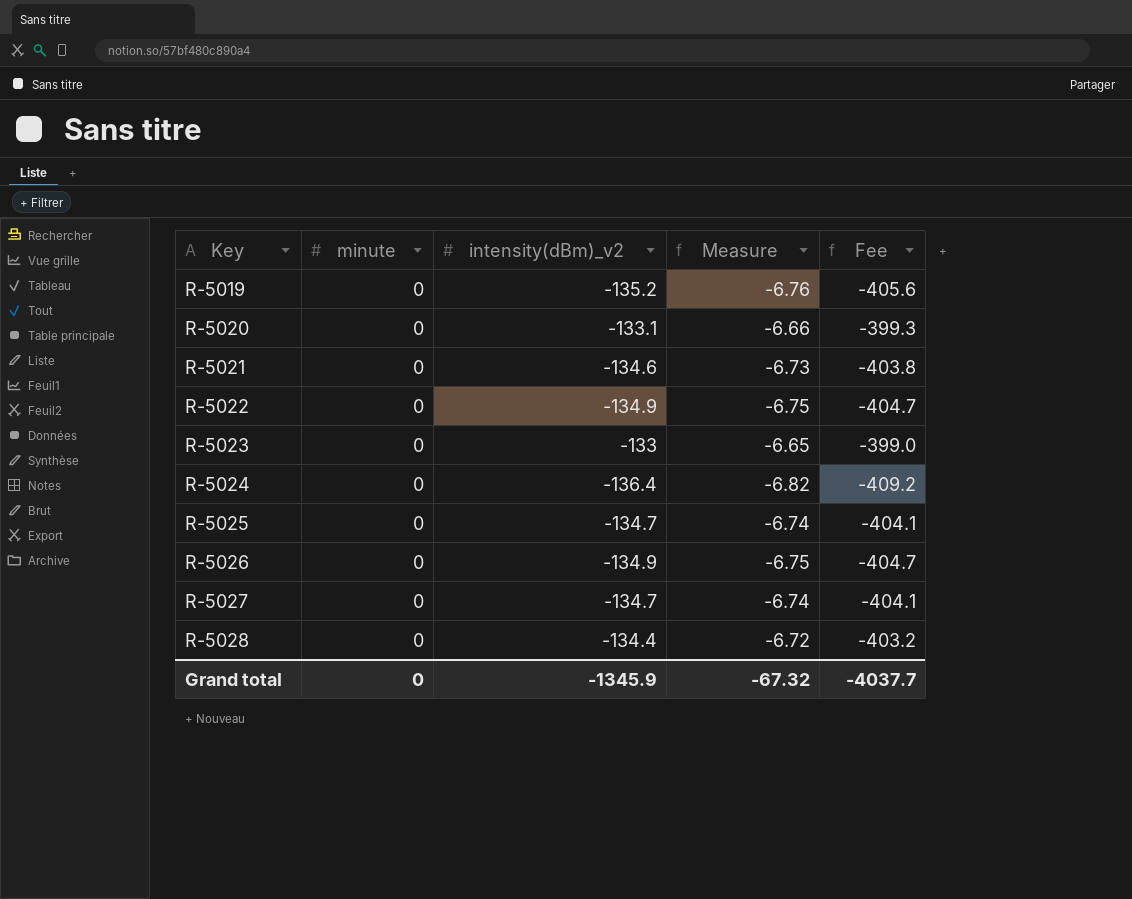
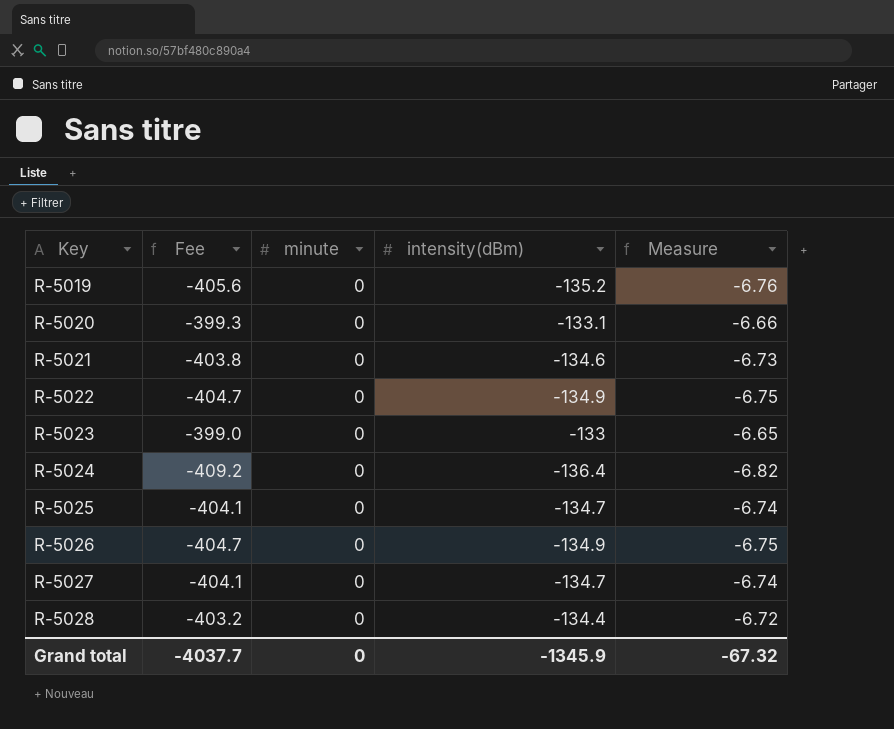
column Fee | position: 5 -> 2
column name: intensity(dBm)_v2 -> intensity(dBm)

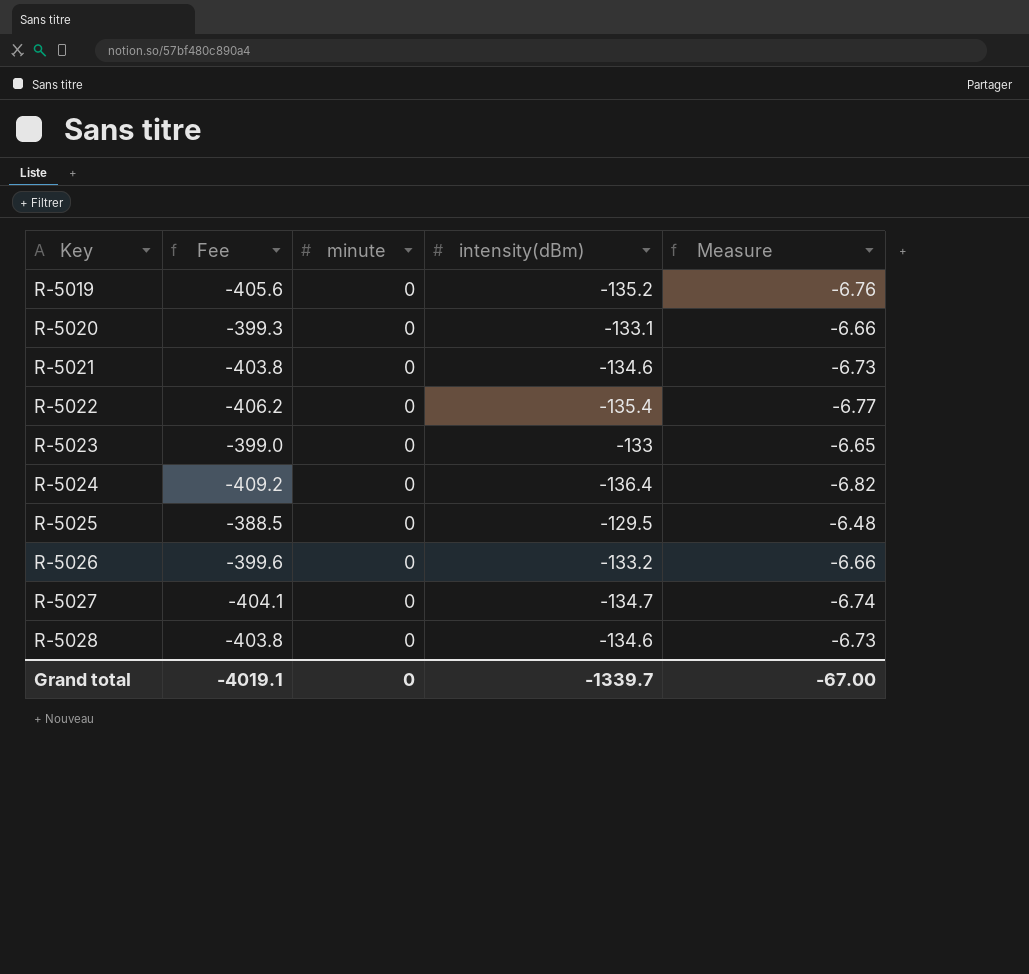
R-5022 | Fee: -404.7 -> -406.2
R-5022 | intensity(dBm): -134.9 -> -135.4
R-5022 | Measure: -6.75 -> -6.77
R-5025 | Fee: -404.1 -> -388.5
R-5025 | intensity(dBm): -134.7 -> -129.5
R-5025 | Measure: -6.74 -> -6.48
R-5026 | Fee: -404.7 -> -399.6
R-5026 | intensity(dBm): -134.9 -> -133.2
R-5026 | Measure: -6.75 -> -6.66
R-5028 | Fee: -403.2 -> -403.8
R-5028 | intensity(dBm): -134.4 -> -134.6
R-5028 | Measure: -6.72 -> -6.73
Grand total | Fee: -4037.7 -> -4019.1
Grand total | intensity(dBm): -1345.9 -> -1339.7
Grand total | Measure: -67.32 -> -67.00

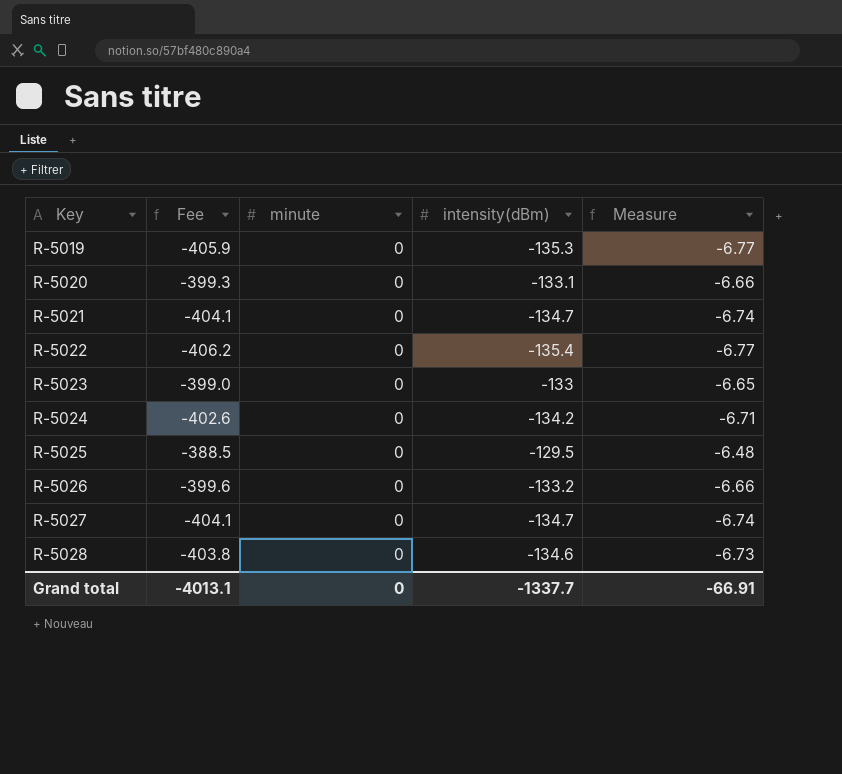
R-5019 | Fee: -405.6 -> -405.9
R-5019 | intensity(dBm): -135.2 -> -135.3
R-5019 | Measure: -6.76 -> -6.77
R-5021 | Fee: -403.8 -> -404.1
R-5021 | intensity(dBm): -134.6 -> -134.7
R-5021 | Measure: -6.73 -> -6.74
R-5024 | Fee: -409.2 -> -402.6
R-5024 | intensity(dBm): -136.4 -> -134.2
R-5024 | Measure: -6.82 -> -6.71
Grand total | Fee: -4019.1 -> -4013.1
Grand total | intensity(dBm): -1339.7 -> -1337.7
Grand total | Measure: -67.00 -> -66.91

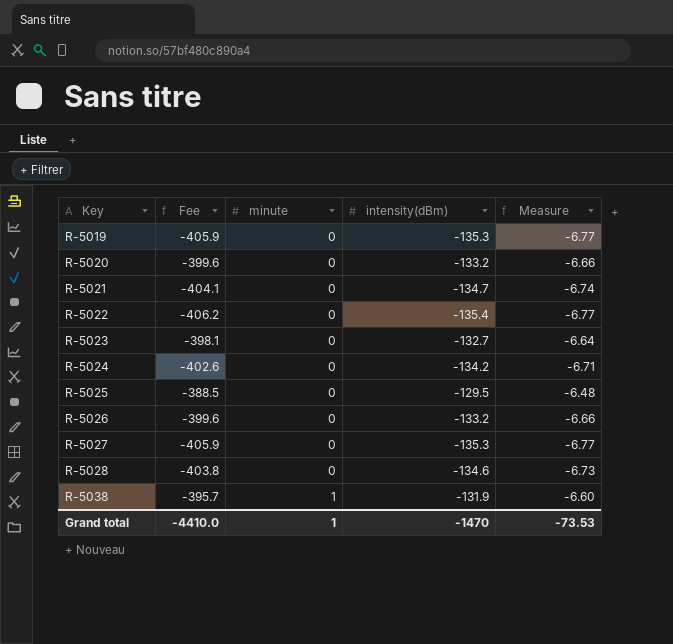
R-5020 | Fee: -399.3 -> -399.6
R-5020 | intensity(dBm): -133.1 -> -133.2
R-5023 | Fee: -399.0 -> -398.1
R-5023 | intensity(dBm): -133 -> -132.7
R-5023 | Measure: -6.65 -> -6.64
R-5027 | Fee: -404.1 -> -405.9
R-5027 | intensity(dBm): -134.7 -> -135.3
R-5027 | Measure: -6.74 -> -6.77
row R-5038: none -> -395.7 | 1 | -131.9 | -6.60
Grand total | Fee: -4013.1 -> -4410.0
Grand total | minute: 0 -> 1
Grand total | intensity(dBm): -1337.7 -> -1470
Grand total | Measure: -66.91 -> -73.53

